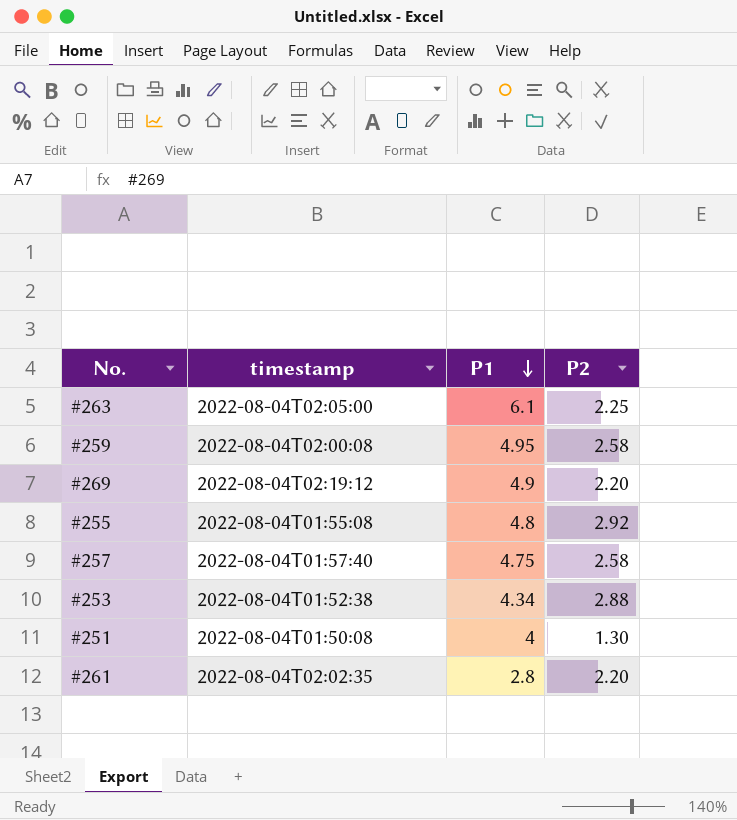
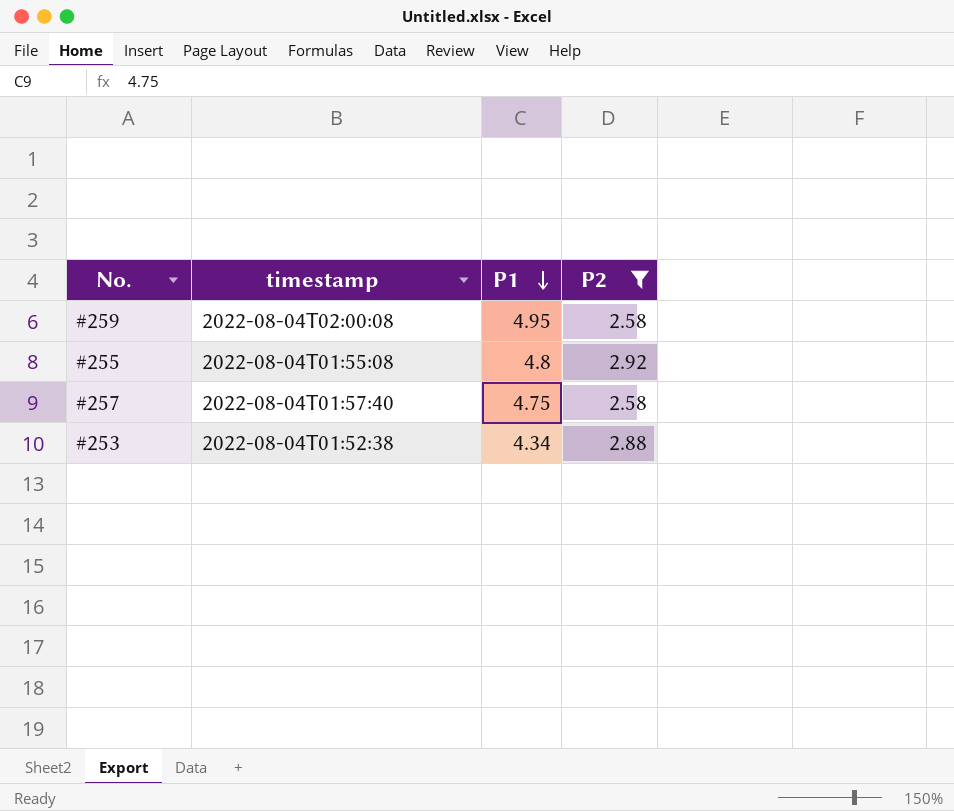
filter: none -> P2 >= 2.58

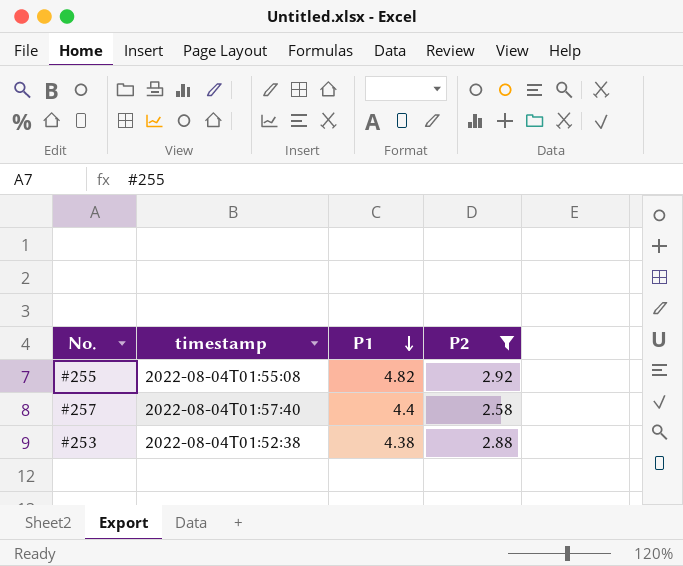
row #259: 2022-08-04T02:00:08 | 4.95 | 2.58 -> none
#255 | P1: 4.8 -> 4.82
#257 | P1: 4.75 -> 4.4
#253 | P1: 4.34 -> 4.38

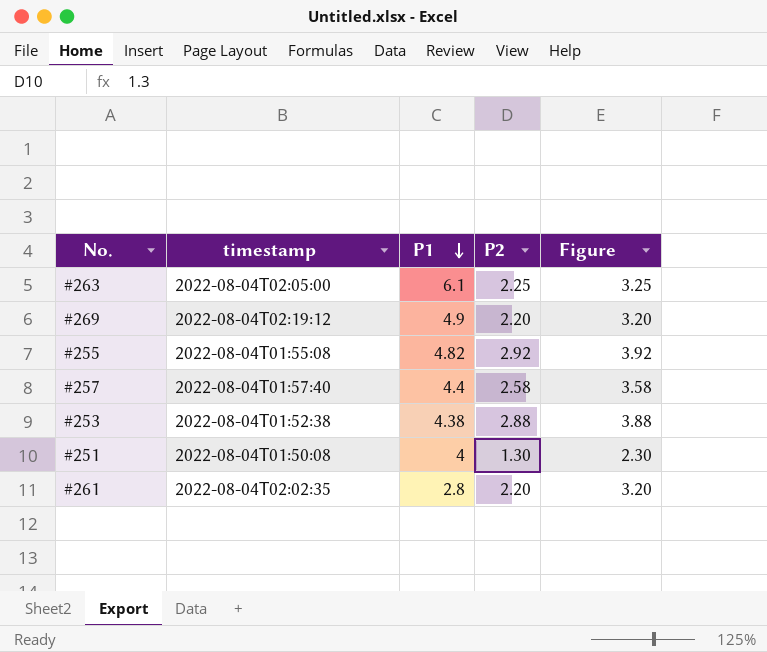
filter: P2 >= 2.58 -> none
column Figure | formula: none -> [P2] + 1

